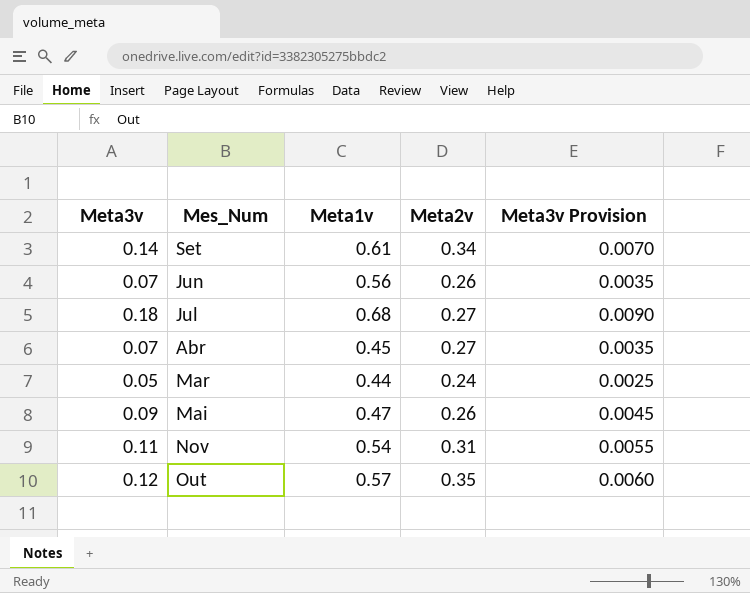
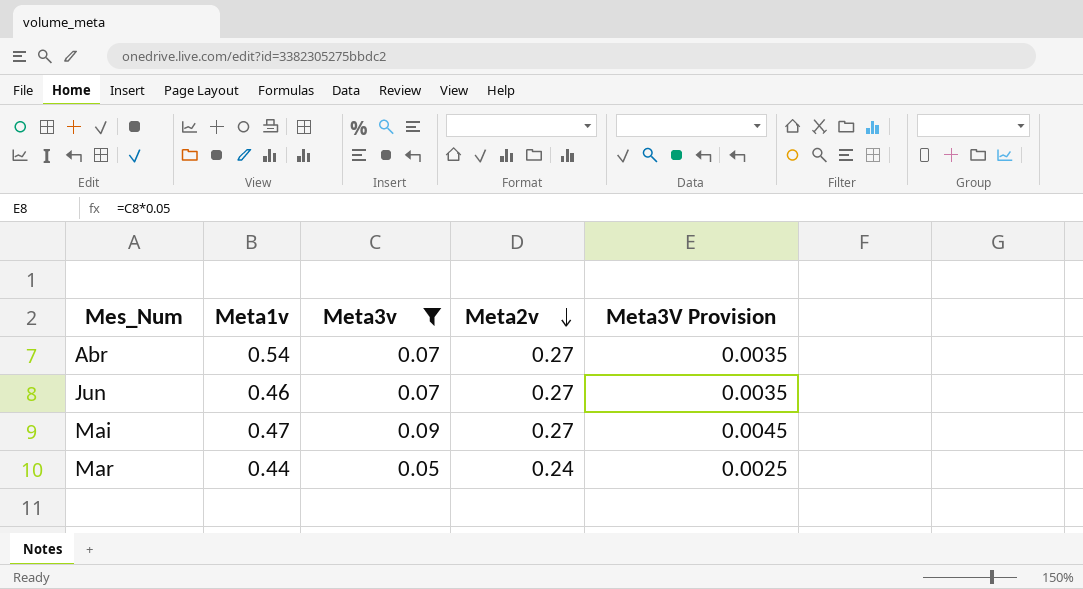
filter: none -> Meta3v <= 0.09
row order: none -> Meta2v descending
column Meta3v | position: 1 -> 3
column name: Meta3v Provision -> Meta3V Provision
Abr | Meta1v: 0.45 -> 0.54
Jun | Meta1v: 0.56 -> 0.46
Jun | Meta2v: 0.26 -> 0.27
Mai | Meta2v: 0.26 -> 0.27

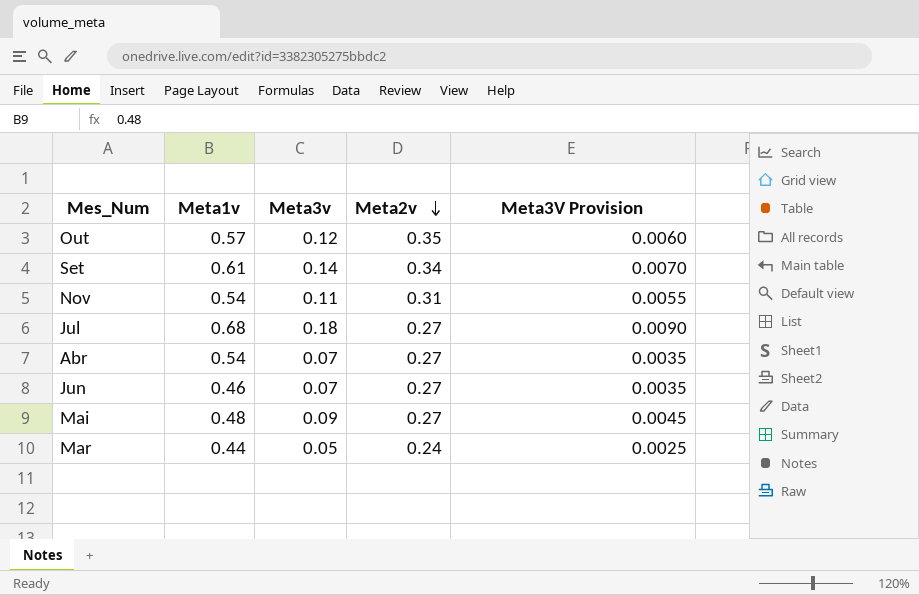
filter: Meta3v <= 0.09 -> none
Mai | Meta1v: 0.47 -> 0.48

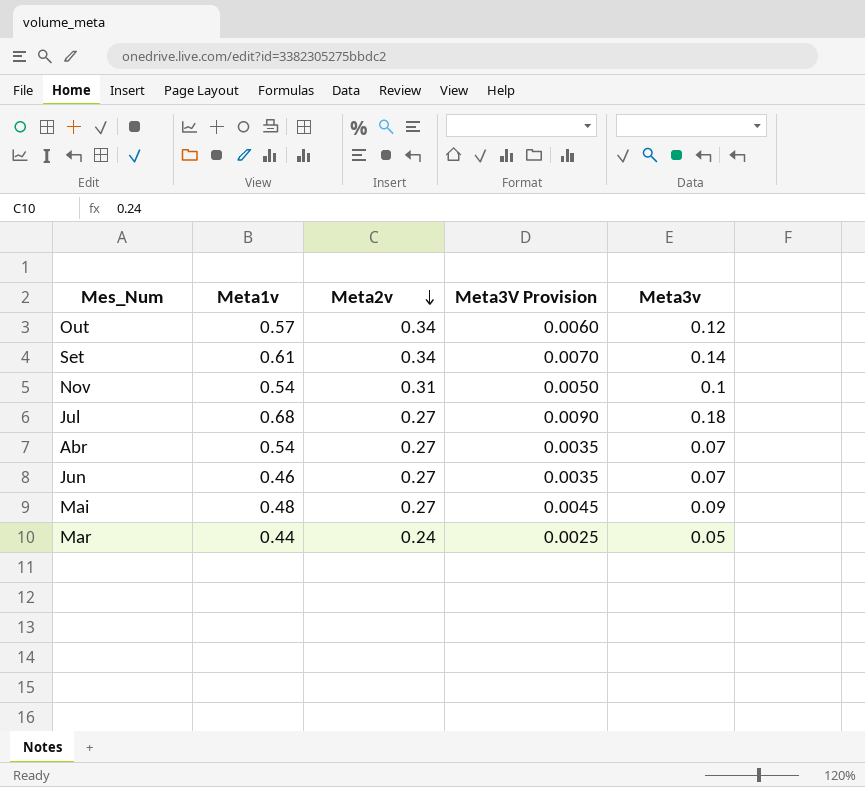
column Meta3v | position: 3 -> 5
Out | Meta2v: 0.35 -> 0.34
Nov | Meta3V Provision: 0.0055 -> 0.0050
Nov | Meta3v: 0.11 -> 0.1

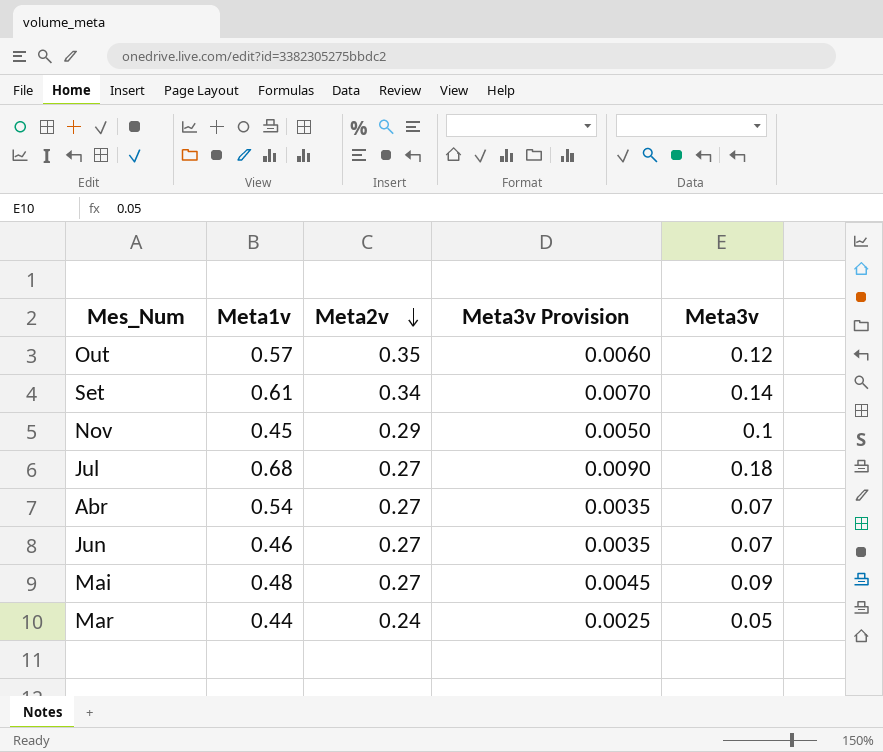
column name: Meta3V Provision -> Meta3v Provision
Out | Meta2v: 0.34 -> 0.35
Nov | Meta1v: 0.54 -> 0.45
Nov | Meta2v: 0.31 -> 0.29

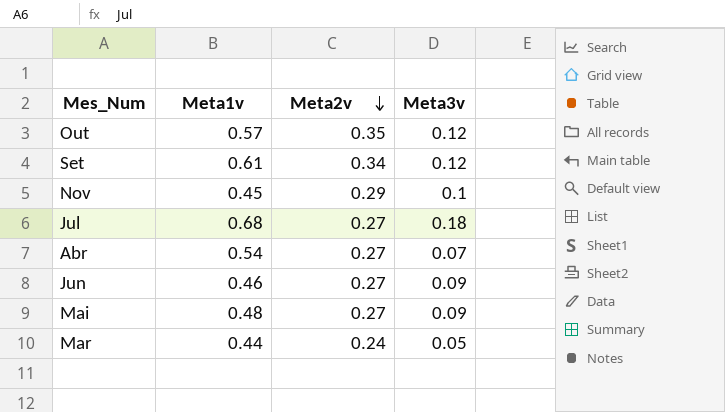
column Meta3v Provision | formula: [Meta3v] * 0.05 -> none
Set | Meta3v: 0.14 -> 0.12
Jun | Meta3v: 0.07 -> 0.09

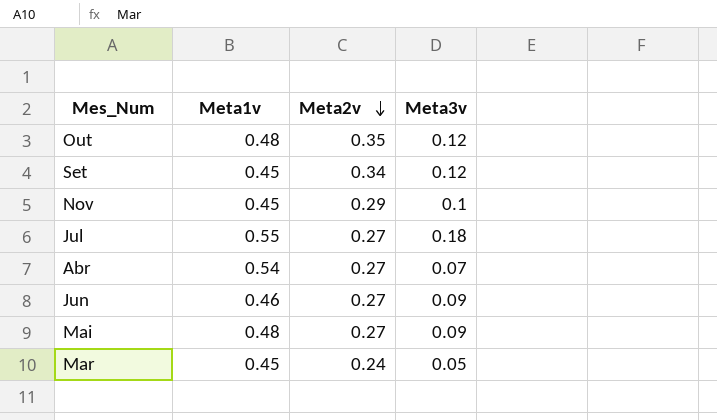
Out | Meta1v: 0.57 -> 0.48
Set | Meta1v: 0.61 -> 0.45
Jul | Meta1v: 0.68 -> 0.55
Mar | Meta1v: 0.44 -> 0.45

